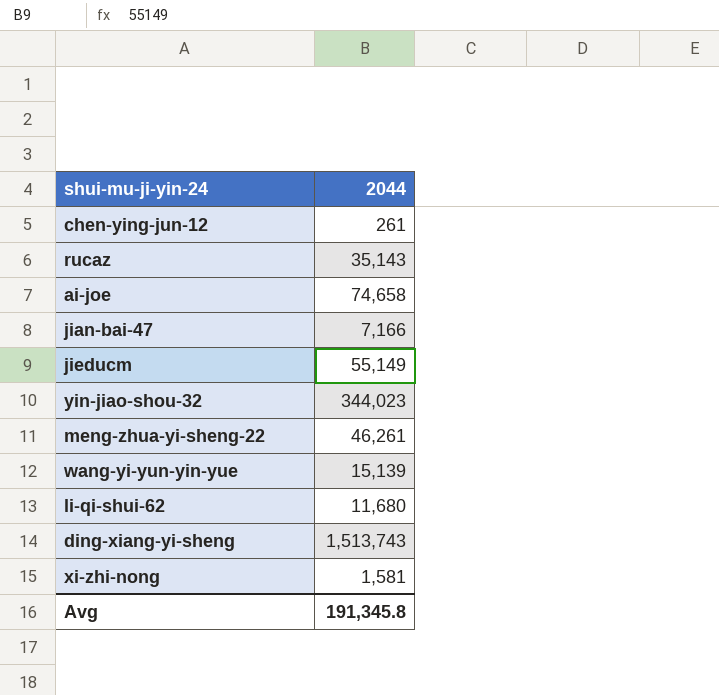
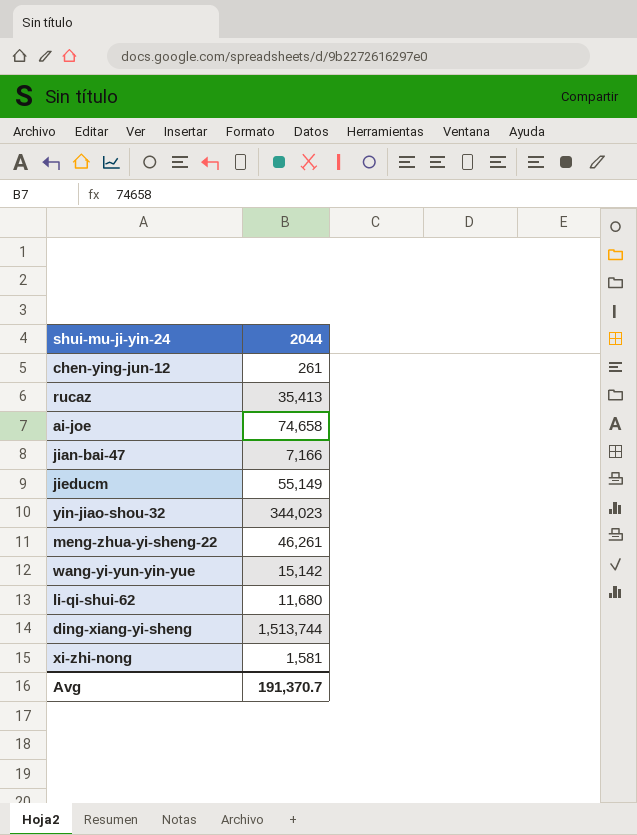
rucaz | 2044: 35,143 -> 35,413
wang-yi-yun-yin-yue | 2044: 15,139 -> 15,142
ding-xiang-yi-sheng | 2044: 1,513,743 -> 1,513,744
Avg | 2044: 191,345.8 -> 191,370.7

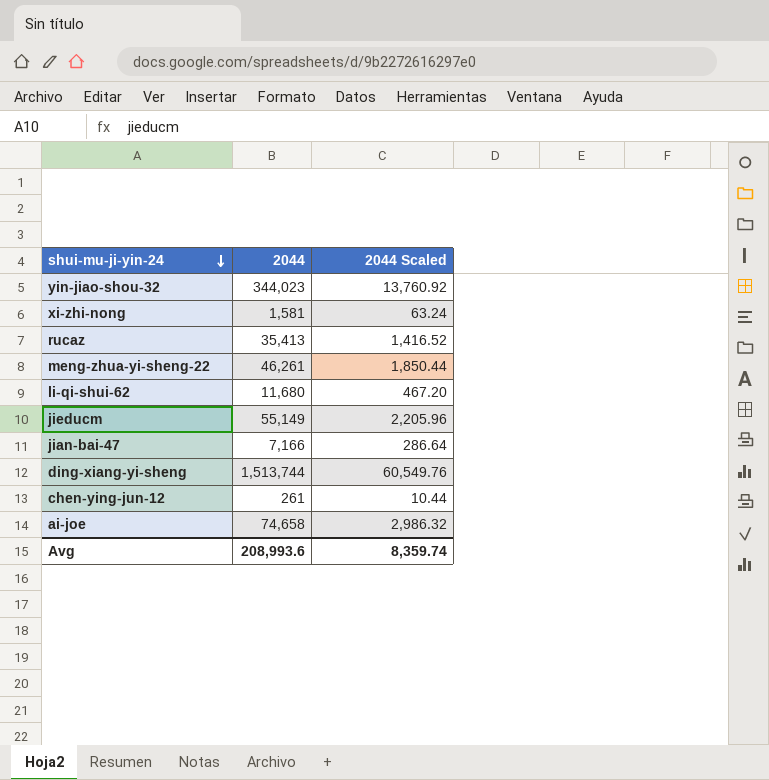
row order: none -> shui-mu-ji-yin-24 descending
column 2044 Scaled | formula: none -> [2044] * 0.04
row wang-yi-yun-yin-yue: 15,142 -> none
Avg | 2044: 191,370.7 -> 208,993.6

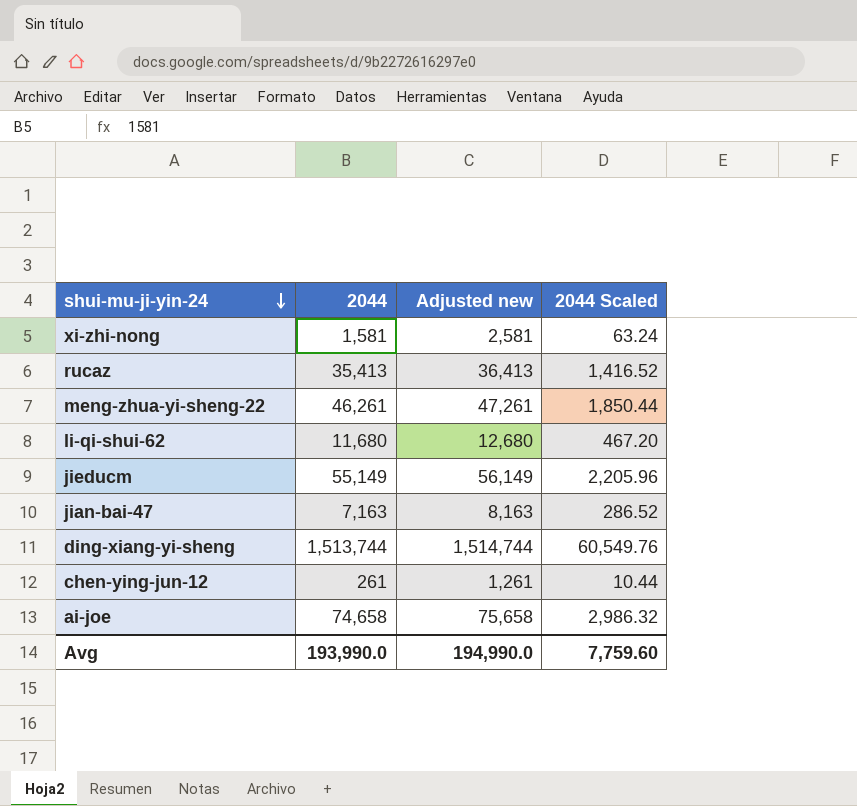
column Adjusted new | formula: none -> [2044] + 1000
row yin-jiao-shou-32: 344,023 | 13,760.92 -> none
jian-bai-47 | 2044: 7,166 -> 7,163
jian-bai-47 | 2044 Scaled: 286.64 -> 286.52
Avg | 2044: 208,993.6 -> 193,990.0
Avg | 2044 Scaled: 8,359.74 -> 7,759.60

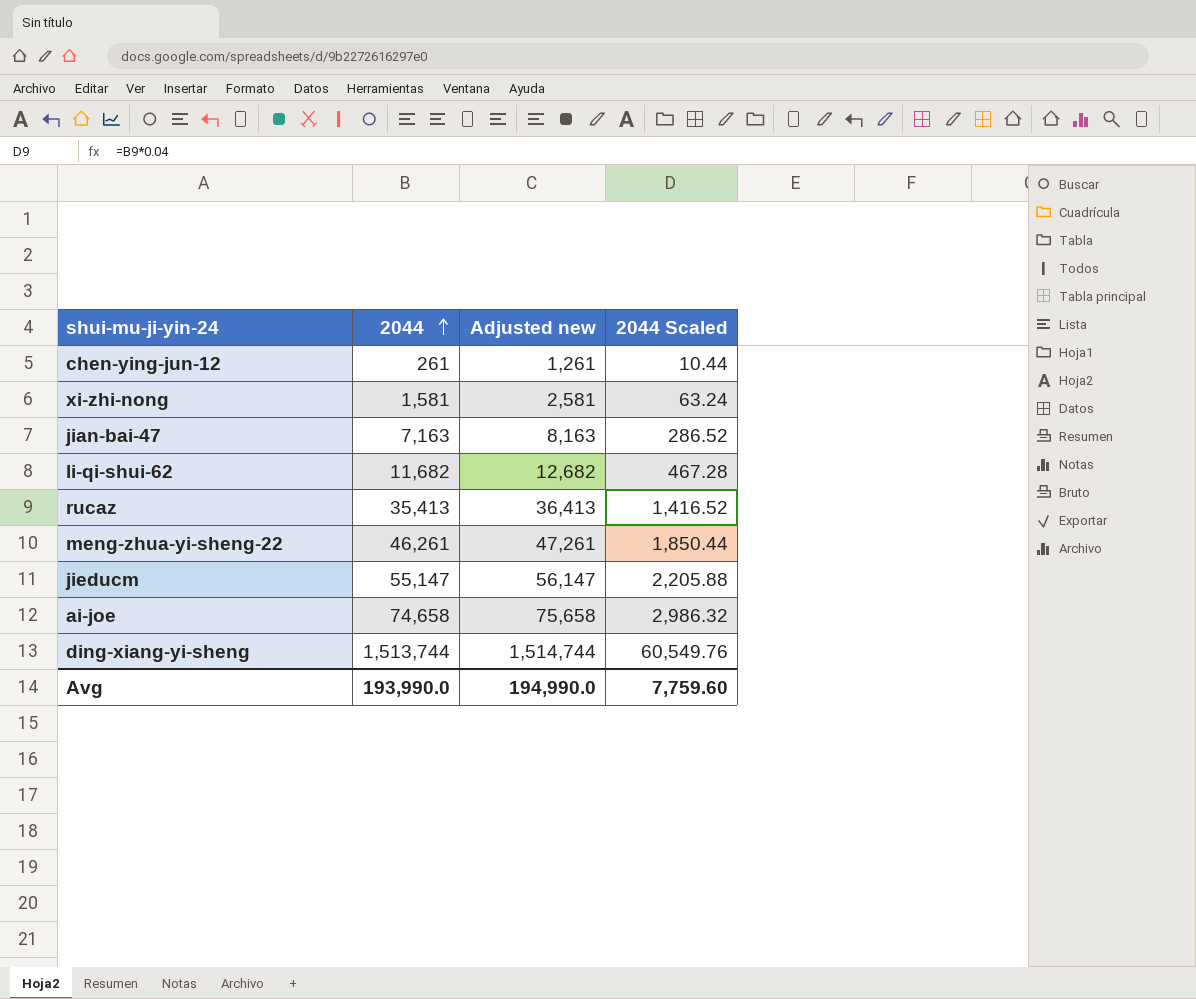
row order: shui-mu-ji-yin-24 descending -> 2044 ascending
li-qi-shui-62 | 2044: 11,680 -> 11,682
li-qi-shui-62 | Adjusted new: 12,680 -> 12,682
li-qi-shui-62 | 2044 Scaled: 467.20 -> 467.28
jieducm | 2044: 55,149 -> 55,147
jieducm | Adjusted new: 56,149 -> 56,147
jieducm | 2044 Scaled: 2,205.96 -> 2,205.88

